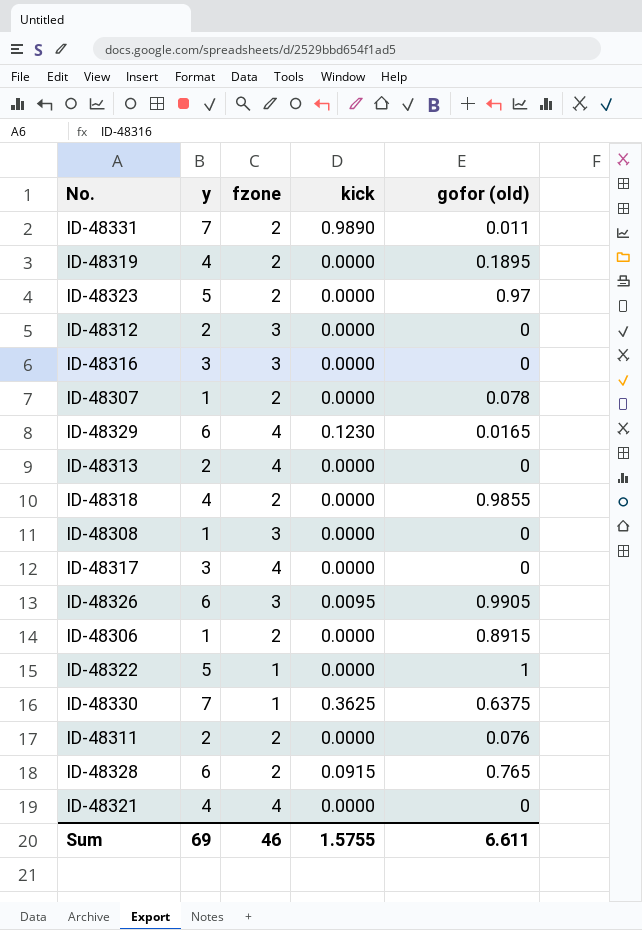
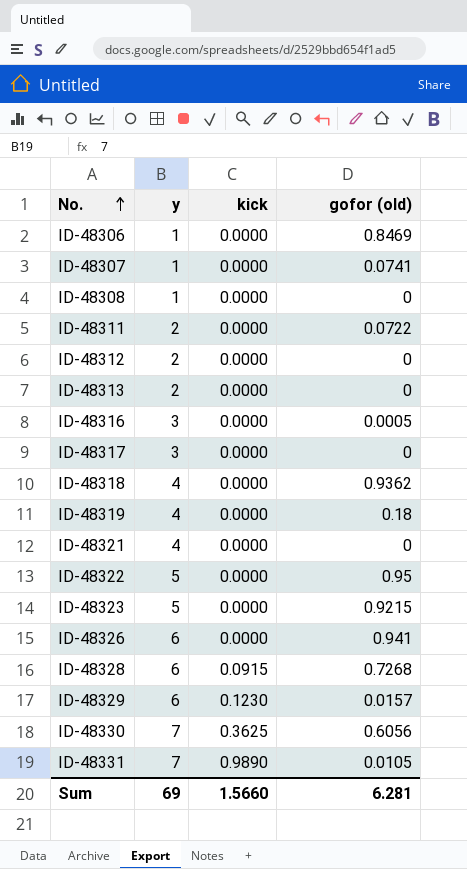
row order: none -> No. ascending
column fzone | position: 3 -> none
ID-48306 | gofor (old): 0.8915 -> 0.8469
ID-48307 | gofor (old): 0.078 -> 0.0741
ID-48311 | gofor (old): 0.076 -> 0.0722
ID-48316 | gofor (old): 0 -> 0.0005
ID-48318 | gofor (old): 0.9855 -> 0.9362
ID-48319 | gofor (old): 0.1895 -> 0.18
ID-48322 | gofor (old): 1 -> 0.95
ID-48323 | gofor (old): 0.97 -> 0.9215
ID-48326 | kick: 0.0095 -> 0.0000
ID-48326 | gofor (old): 0.9905 -> 0.941
ID-48328 | gofor (old): 0.765 -> 0.7268
ID-48329 | gofor (old): 0.0165 -> 0.0157
ID-48330 | gofor (old): 0.6375 -> 0.6056
ID-48331 | gofor (old): 0.011 -> 0.0105
Sum | kick: 1.5755 -> 1.5660
Sum | gofor (old): 6.611 -> 6.281

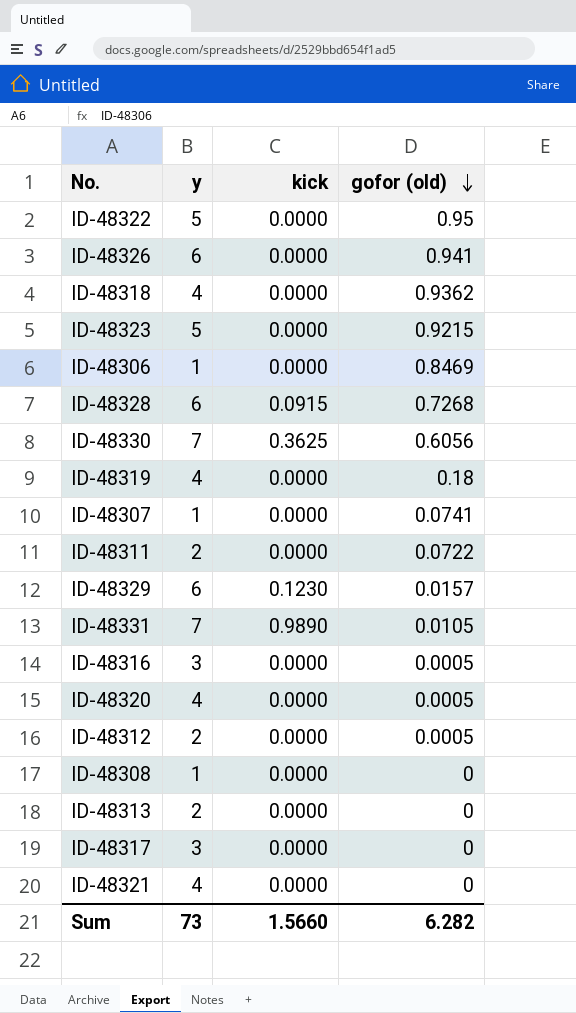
row order: No. ascending -> gofor (old) descending
row ID-48320: none -> 4 | 0.0000 | 0.0005
ID-48312 | gofor (old): 0 -> 0.0005
Sum | y: 69 -> 73
Sum | gofor (old): 6.281 -> 6.282

